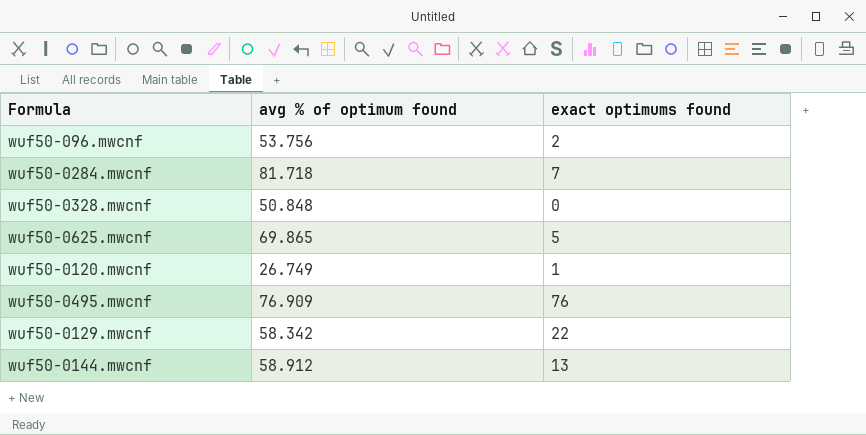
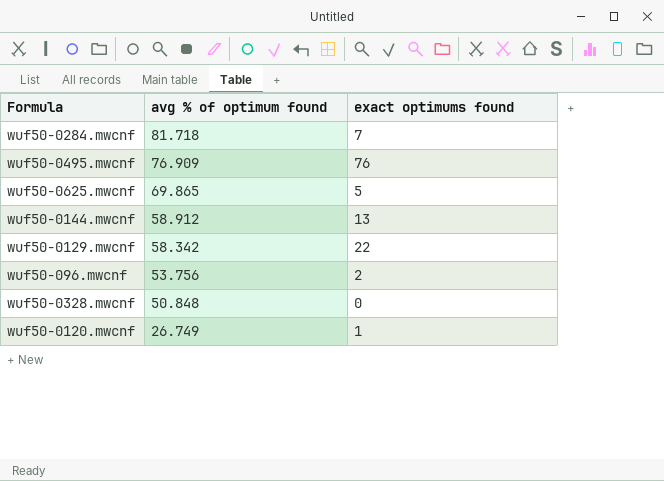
row order: none -> avg % of optimum found descending

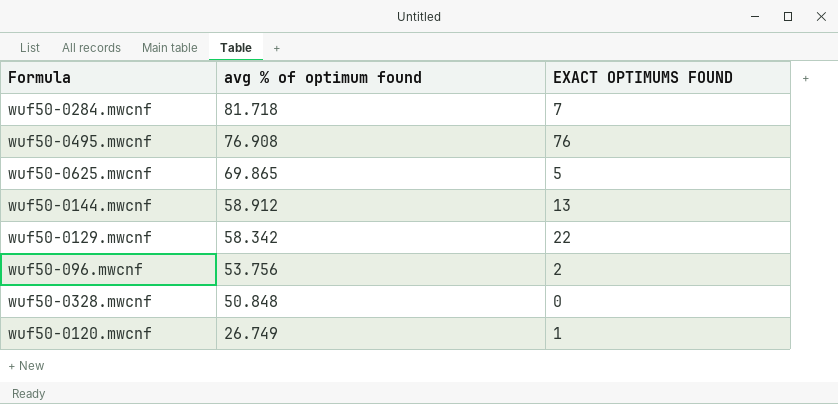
column name: exact optimums found -> EXACT OPTIMUMS FOUND
wuf50-0495.mwcnf | avg % of optimum found: 76.909 -> 76.908

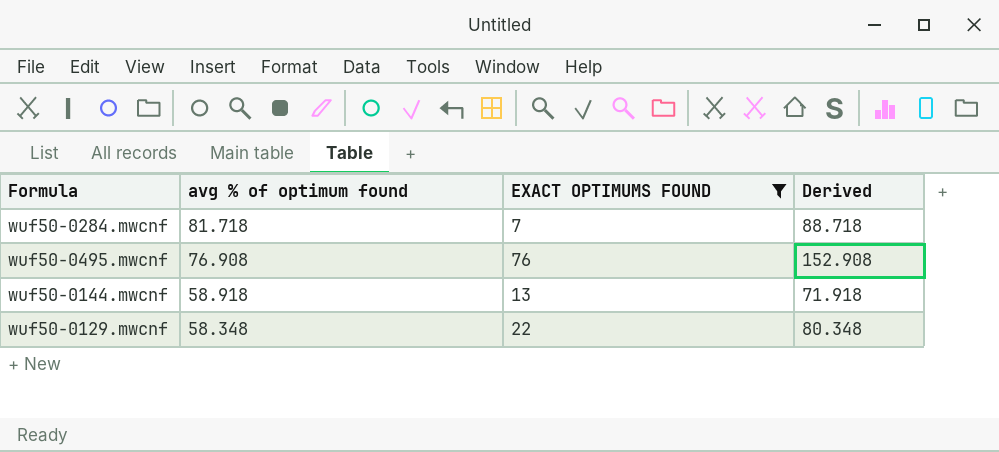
filter: none -> EXACT OPTIMUMS FOUND >= 7
column Derived | formula: none -> [avg % of optimum found] + [EXACT OPTIMUMS FOUND]
wuf50-0144.mwcnf | avg % of optimum found: 58.912 -> 58.918
wuf50-0129.mwcnf | avg % of optimum found: 58.342 -> 58.348

